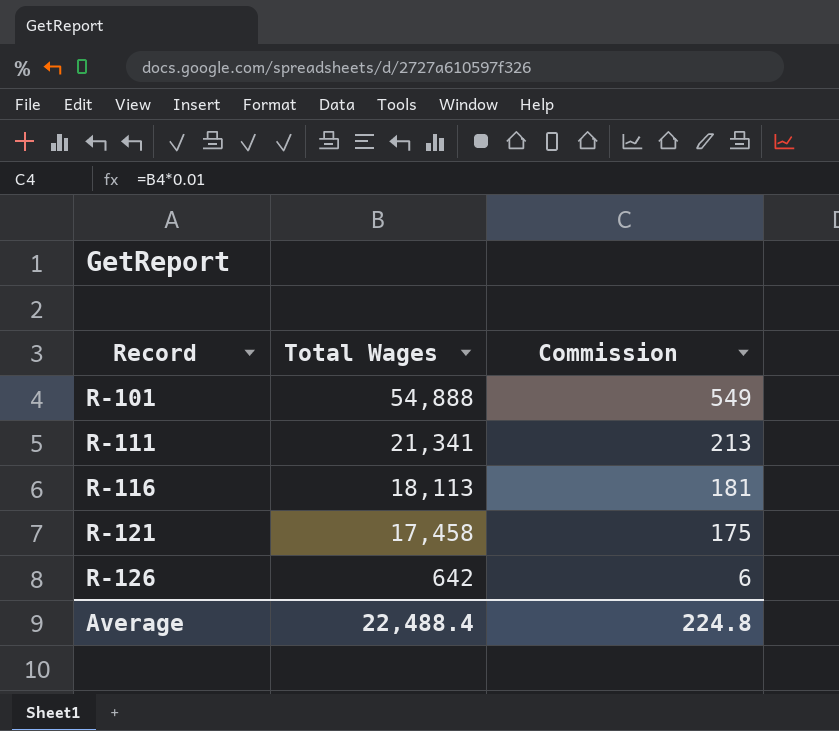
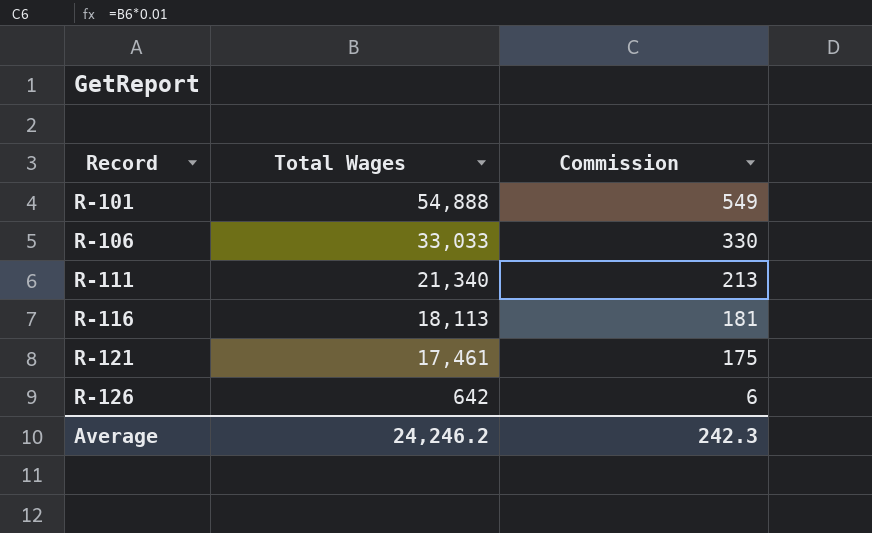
row R-106: none -> 33,033 | 330
R-111 | Total Wages: 21,341 -> 21,340
R-121 | Total Wages: 17,458 -> 17,461
Average | Total Wages: 22,488.4 -> 24,246.2
Average | Commission: 224.8 -> 242.3

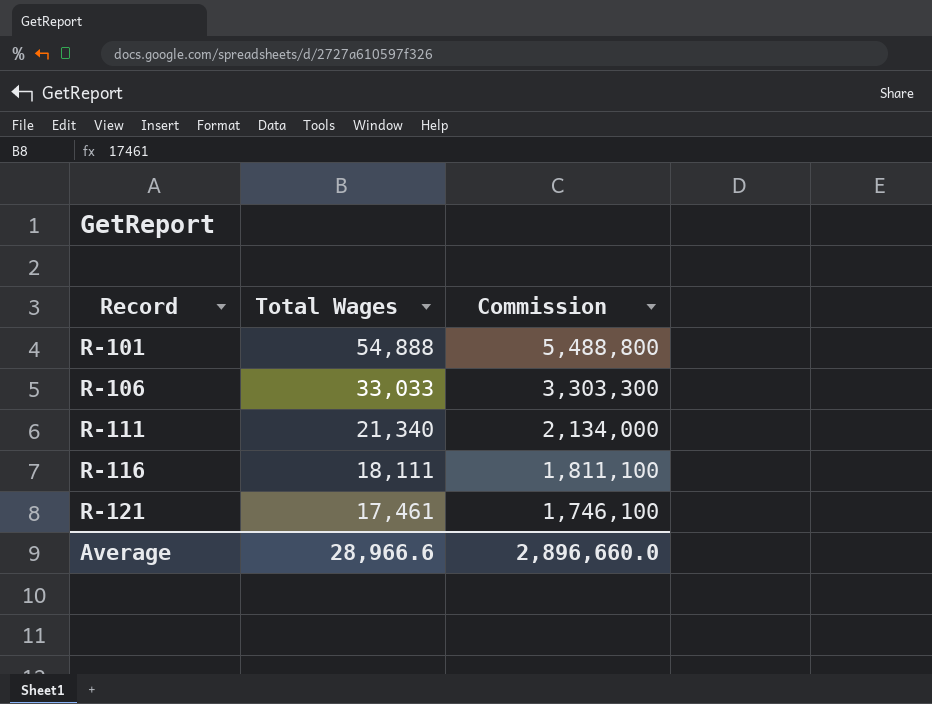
column Commission | formula: [Total Wages] * 0.01 -> [Total Wages] * 100
row R-126: 642 | 6 -> none
R-116 | Total Wages: 18,113 -> 18,111
Average | Total Wages: 24,246.2 -> 28,966.6
Average | Commission: 242.3 -> 2,896,660.0

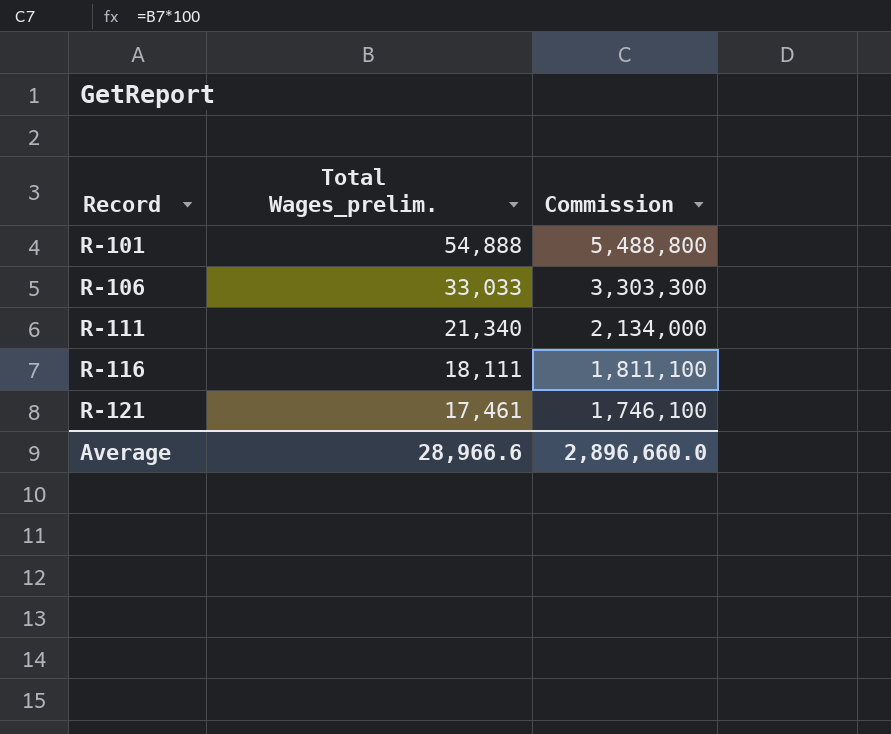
column name: Total Wages -> Total Wages_prelim.

